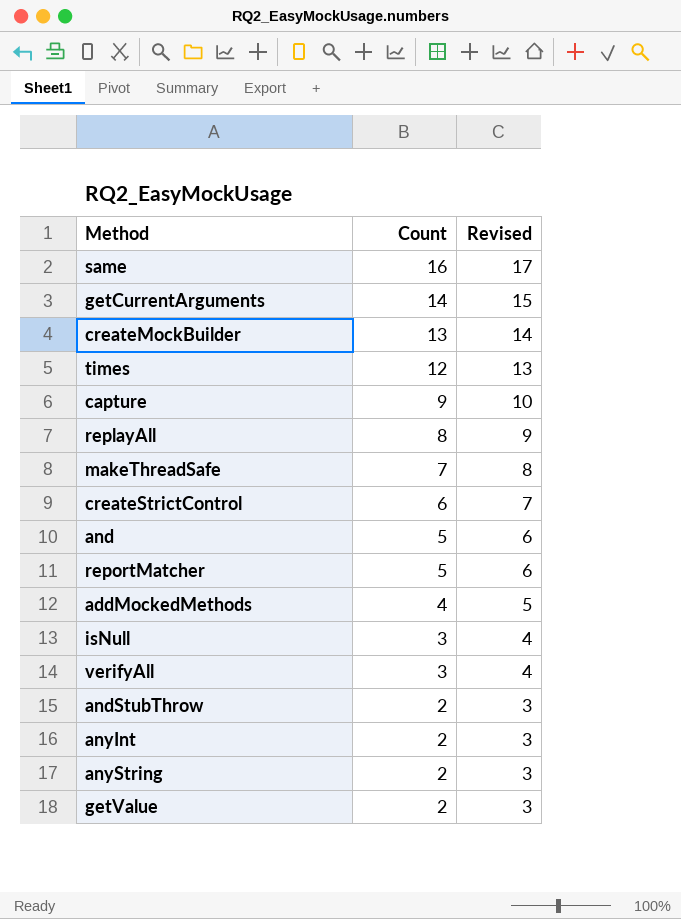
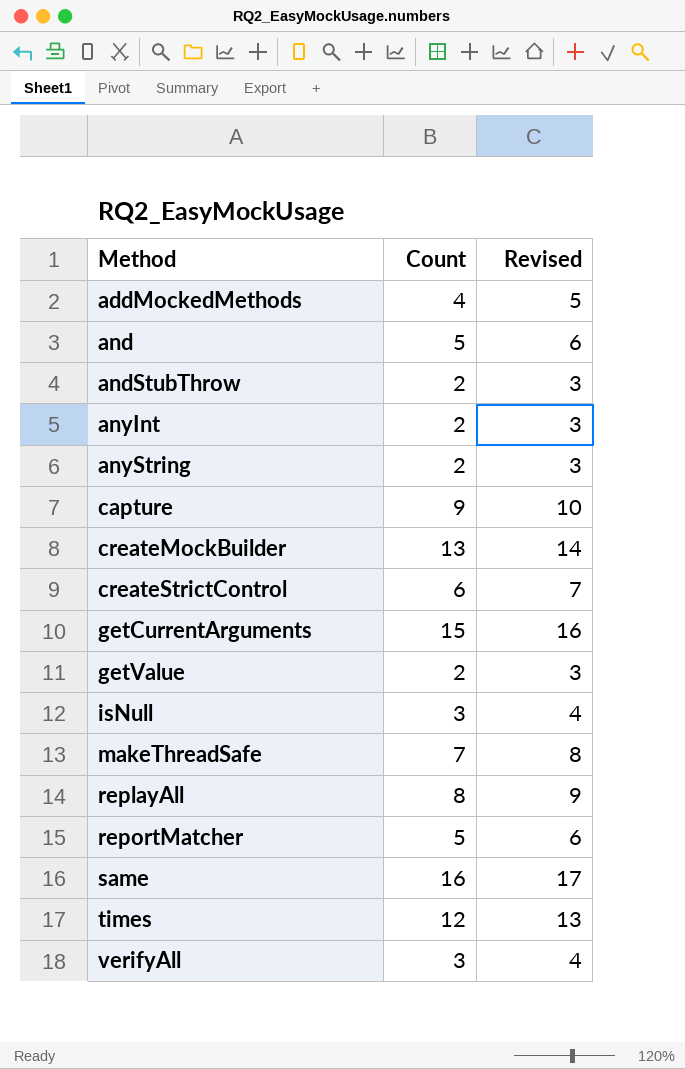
row order: Count descending -> Method ascending
getCurrentArguments | Count: 14 -> 15
getCurrentArguments | Revised: 15 -> 16

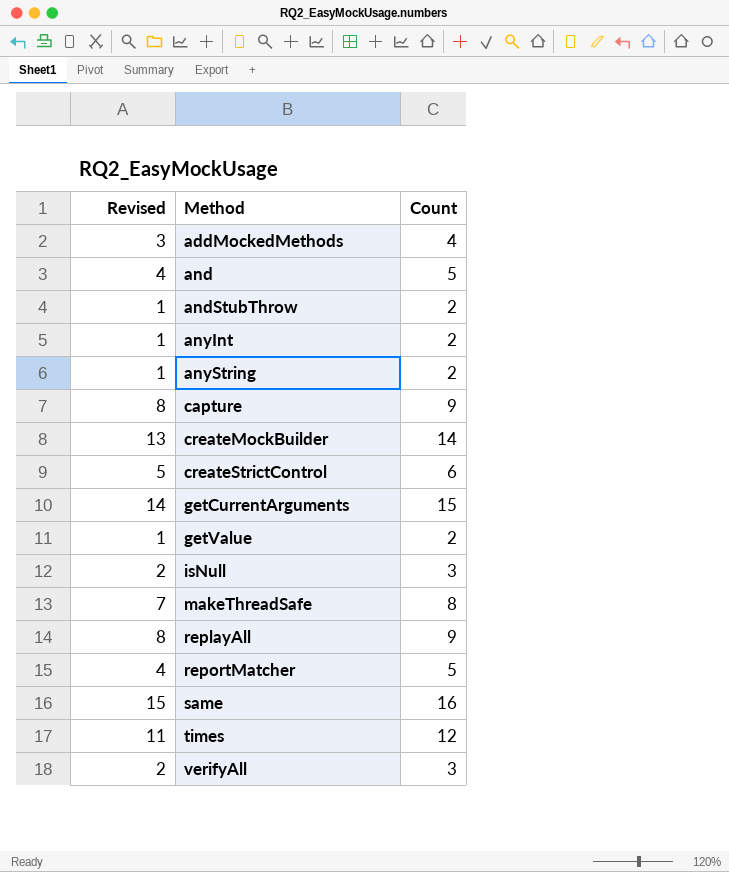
column Revised | formula: [Count] + 1 -> [Count] - 1
column Revised | position: 3 -> 1
createMockBuilder | Count: 13 -> 14
makeThreadSafe | Count: 7 -> 8
replayAll | Count: 8 -> 9

